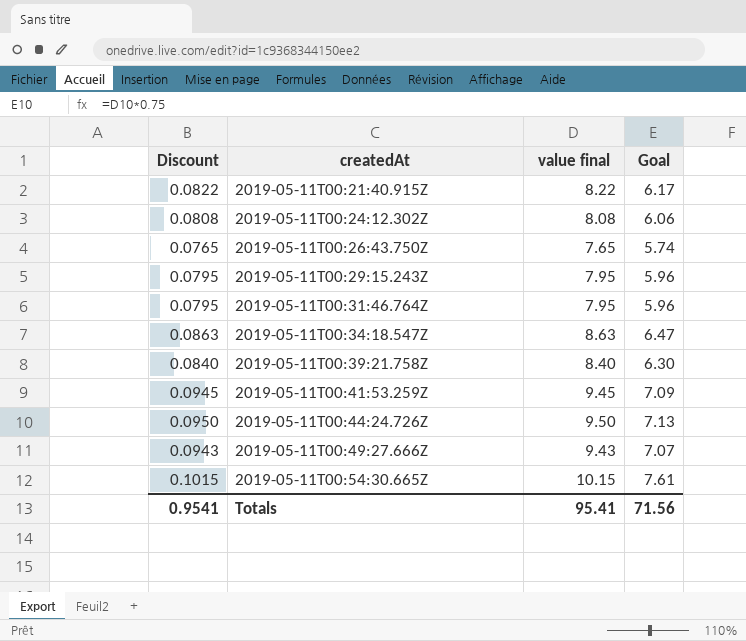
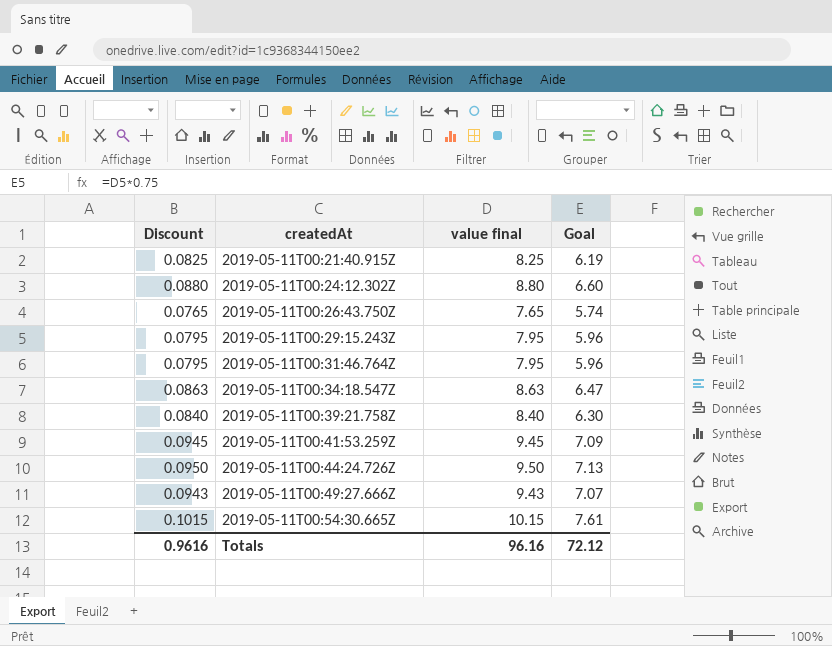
2019-05-11T00:21:40.915Z | Discount: 0.0822 -> 0.0825
2019-05-11T00:21:40.915Z | value final: 8.22 -> 8.25
2019-05-11T00:21:40.915Z | Goal: 6.17 -> 6.19
2019-05-11T00:24:12.302Z | Discount: 0.0808 -> 0.0880
2019-05-11T00:24:12.302Z | value final: 8.08 -> 8.80
2019-05-11T00:24:12.302Z | Goal: 6.06 -> 6.60
Totals | Discount: 0.9541 -> 0.9616
Totals | value final: 95.41 -> 96.16
Totals | Goal: 71.56 -> 72.12

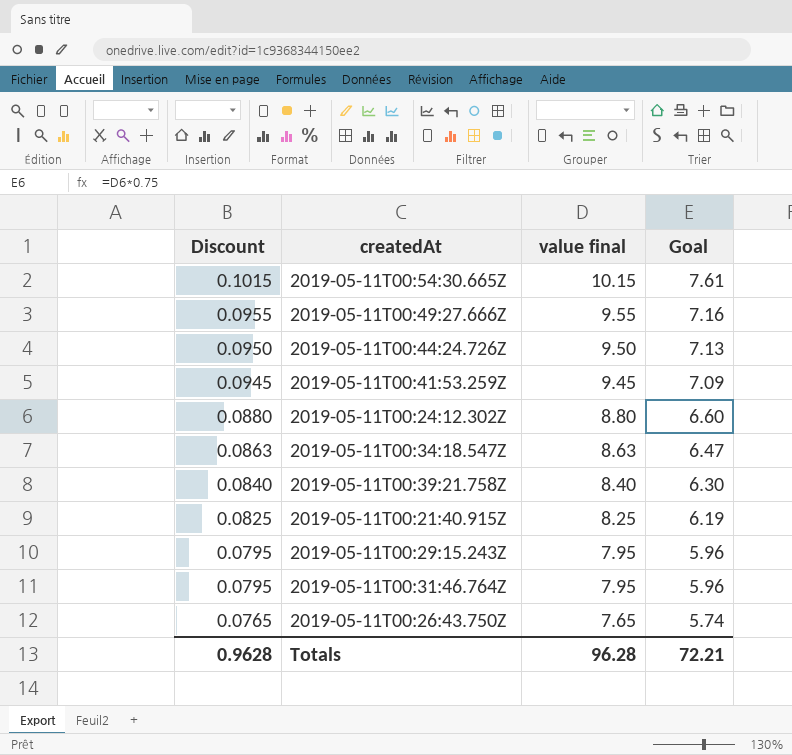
row order: createdAt ascending -> Discount descending
2019-05-11T00:49:27.666Z | Discount: 0.0943 -> 0.0955
2019-05-11T00:49:27.666Z | value final: 9.43 -> 9.55
2019-05-11T00:49:27.666Z | Goal: 7.07 -> 7.16
Totals | Discount: 0.9616 -> 0.9628
Totals | value final: 96.16 -> 96.28
Totals | Goal: 72.12 -> 72.21

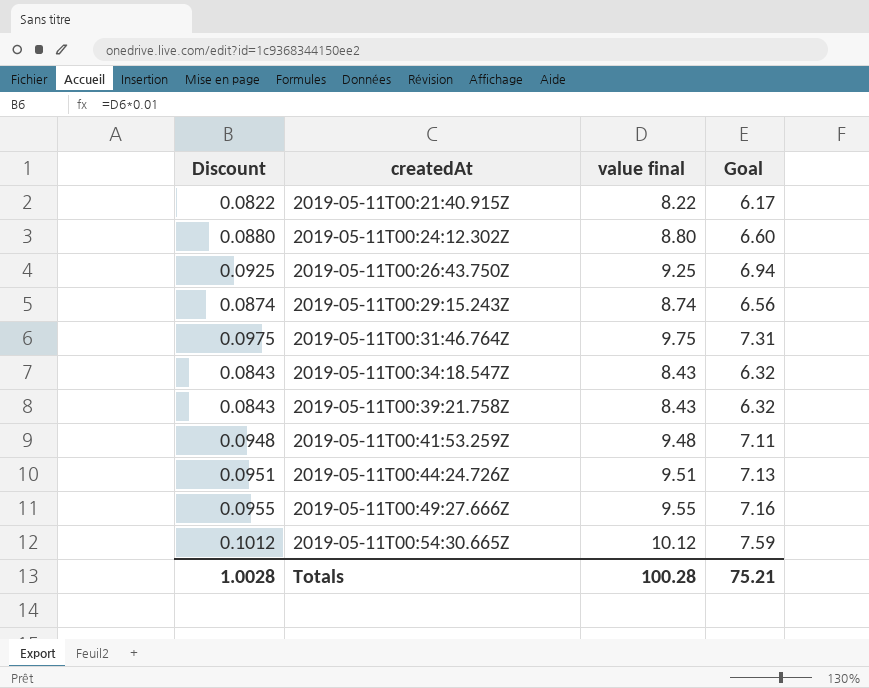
row order: Discount descending -> createdAt ascending
2019-05-11T00:21:40.915Z | Discount: 0.0825 -> 0.0822
2019-05-11T00:21:40.915Z | value final: 8.25 -> 8.22
2019-05-11T00:21:40.915Z | Goal: 6.19 -> 6.17
2019-05-11T00:26:43.750Z | Discount: 0.0765 -> 0.0925
2019-05-11T00:26:43.750Z | value final: 7.65 -> 9.25
2019-05-11T00:26:43.750Z | Goal: 5.74 -> 6.94
2019-05-11T00:29:15.243Z | Discount: 0.0795 -> 0.0874
2019-05-11T00:29:15.243Z | value final: 7.95 -> 8.74
2019-05-11T00:29:15.243Z | Goal: 5.96 -> 6.56
2019-05-11T00:31:46.764Z | Discount: 0.0795 -> 0.0975
2019-05-11T00:31:46.764Z | value final: 7.95 -> 9.75
2019-05-11T00:31:46.764Z | Goal: 5.96 -> 7.31
2019-05-11T00:34:18.547Z | Discount: 0.0863 -> 0.0843
2019-05-11T00:34:18.547Z | value final: 8.63 -> 8.43
2019-05-11T00:34:18.547Z | Goal: 6.47 -> 6.32
2019-05-11T00:39:21.758Z | Discount: 0.0840 -> 0.0843
2019-05-11T00:39:21.758Z | value final: 8.40 -> 8.43
2019-05-11T00:39:21.758Z | Goal: 6.30 -> 6.32
2019-05-11T00:41:53.259Z | Discount: 0.0945 -> 0.0948
2019-05-11T00:41:53.259Z | value final: 9.45 -> 9.48
2019-05-11T00:41:53.259Z | Goal: 7.09 -> 7.11
2019-05-11T00:44:24.726Z | Discount: 0.0950 -> 0.0951
2019-05-11T00:44:24.726Z | value final: 9.50 -> 9.51
2019-05-11T00:54:30.665Z | Discount: 0.1015 -> 0.1012
2019-05-11T00:54:30.665Z | value final: 10.15 -> 10.12
2019-05-11T00:54:30.665Z | Goal: 7.61 -> 7.59
Totals | Discount: 0.9628 -> 1.0028
Totals | value final: 96.28 -> 100.28
Totals | Goal: 72.21 -> 75.21

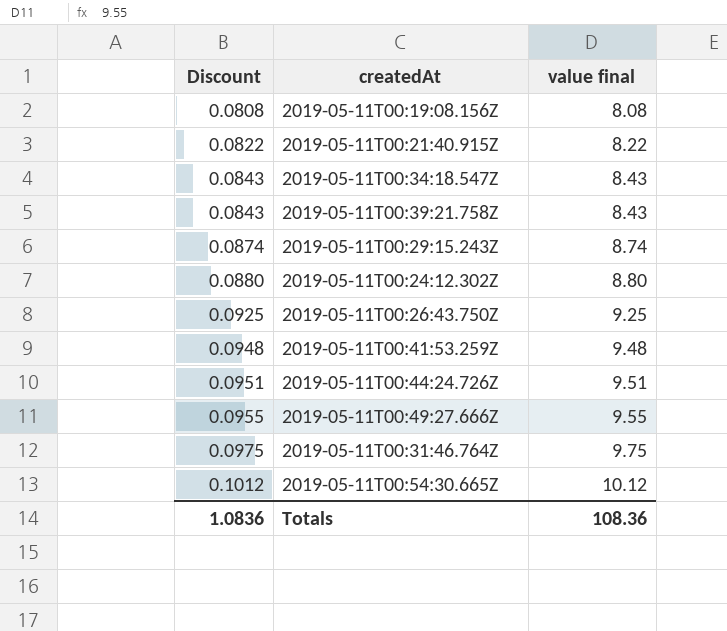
row order: createdAt ascending -> Discount ascending
column Goal | formula: [value final] * 0.75 -> none
row 2019-05-11T00:19:08.156Z: none -> 0.0808 | 8.08
Totals | Discount: 1.0028 -> 1.0836
Totals | value final: 100.28 -> 108.36

